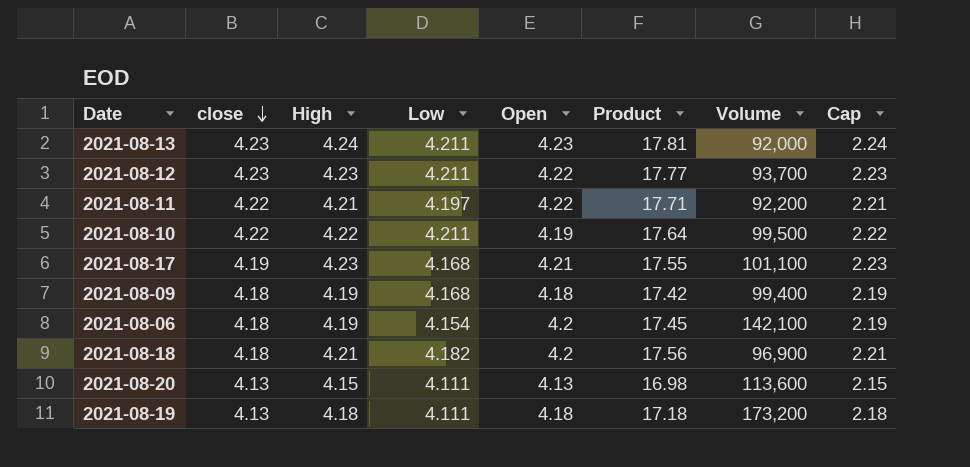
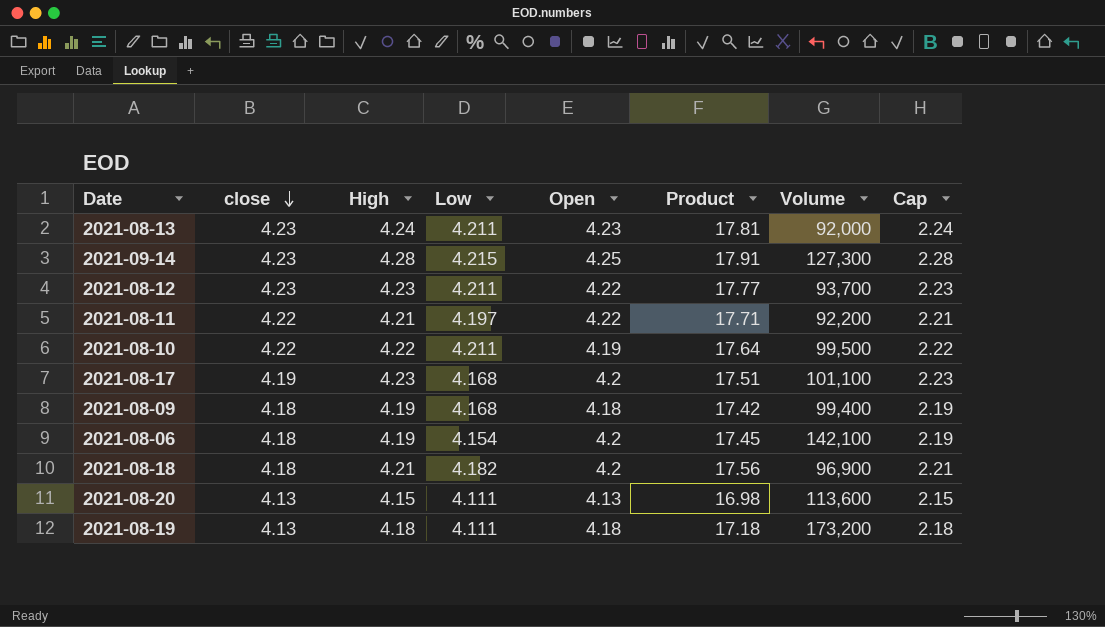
row 2021-09-14: none -> 4.23 | 4.28 | 4.215 | 4.25 | 17.91 | 127,300 | 2.28
2021-08-17 | Open: 4.21 -> 4.2
2021-08-17 | Product: 17.55 -> 17.51

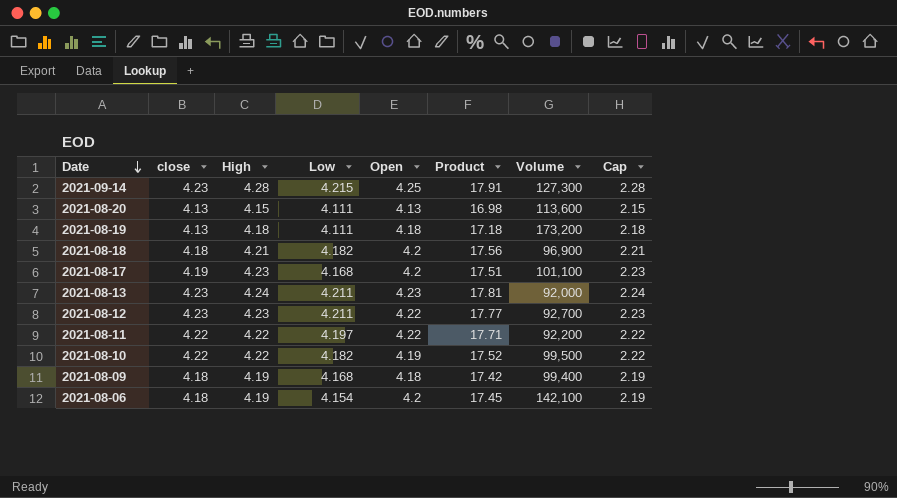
row order: close descending -> Date descending
2021-08-12 | Volume: 93,700 -> 92,700
2021-08-11 | High: 4.21 -> 4.22
2021-08-11 | Cap: 2.21 -> 2.22
2021-08-10 | Low: 4.211 -> 4.182
2021-08-10 | Product: 17.64 -> 17.52

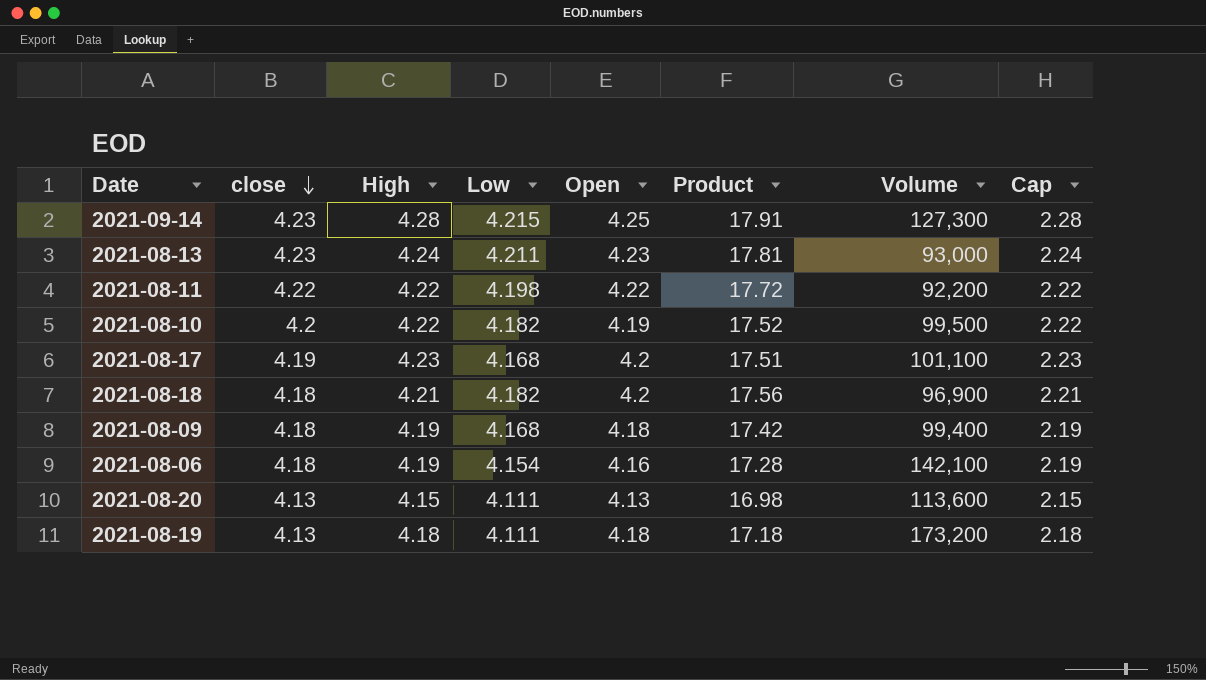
row order: Date descending -> close descending
row 2021-08-12: 4.23 | 4.23 | 4.211 | 4.22 | 17.77 | 92,700 | 2.23 -> none
2021-08-13 | Volume: 92,000 -> 93,000
2021-08-11 | Low: 4.197 -> 4.198
2021-08-11 | Product: 17.71 -> 17.72
2021-08-10 | close: 4.22 -> 4.2
2021-08-06 | Open: 4.2 -> 4.16
2021-08-06 | Product: 17.45 -> 17.28

